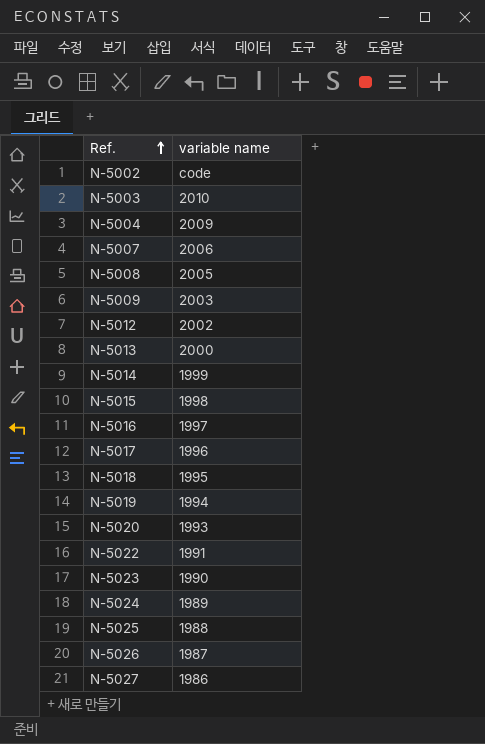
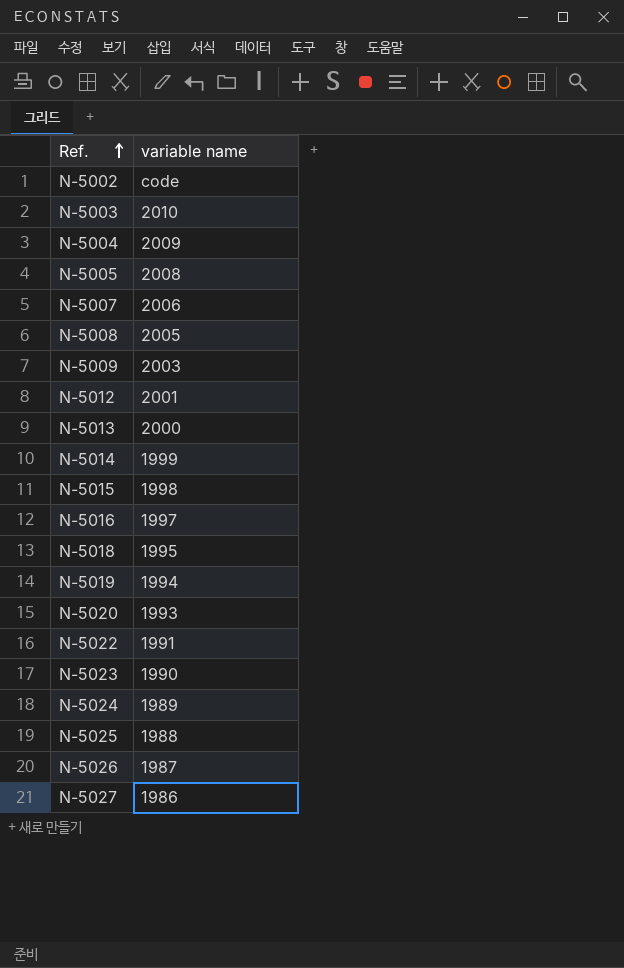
row N-5017: 1996 -> none
row N-5005: none -> 2008
N-5012 | variable name: 2002 -> 2001

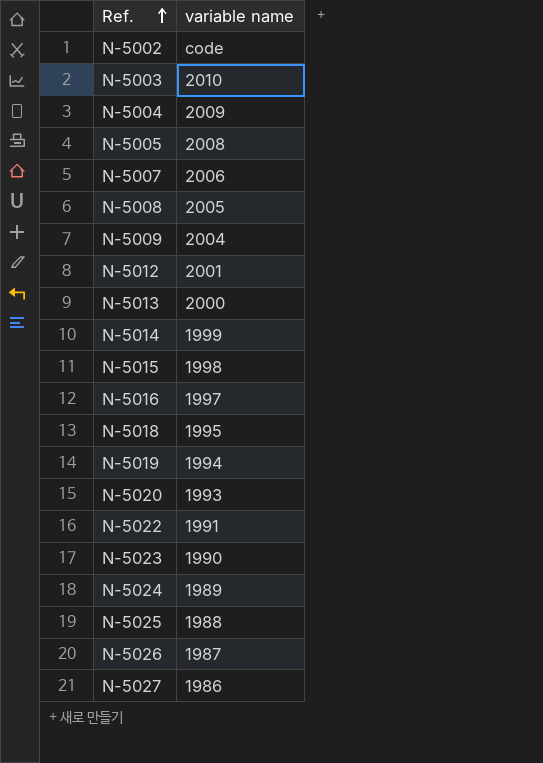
N-5009 | variable name: 2003 -> 2004

